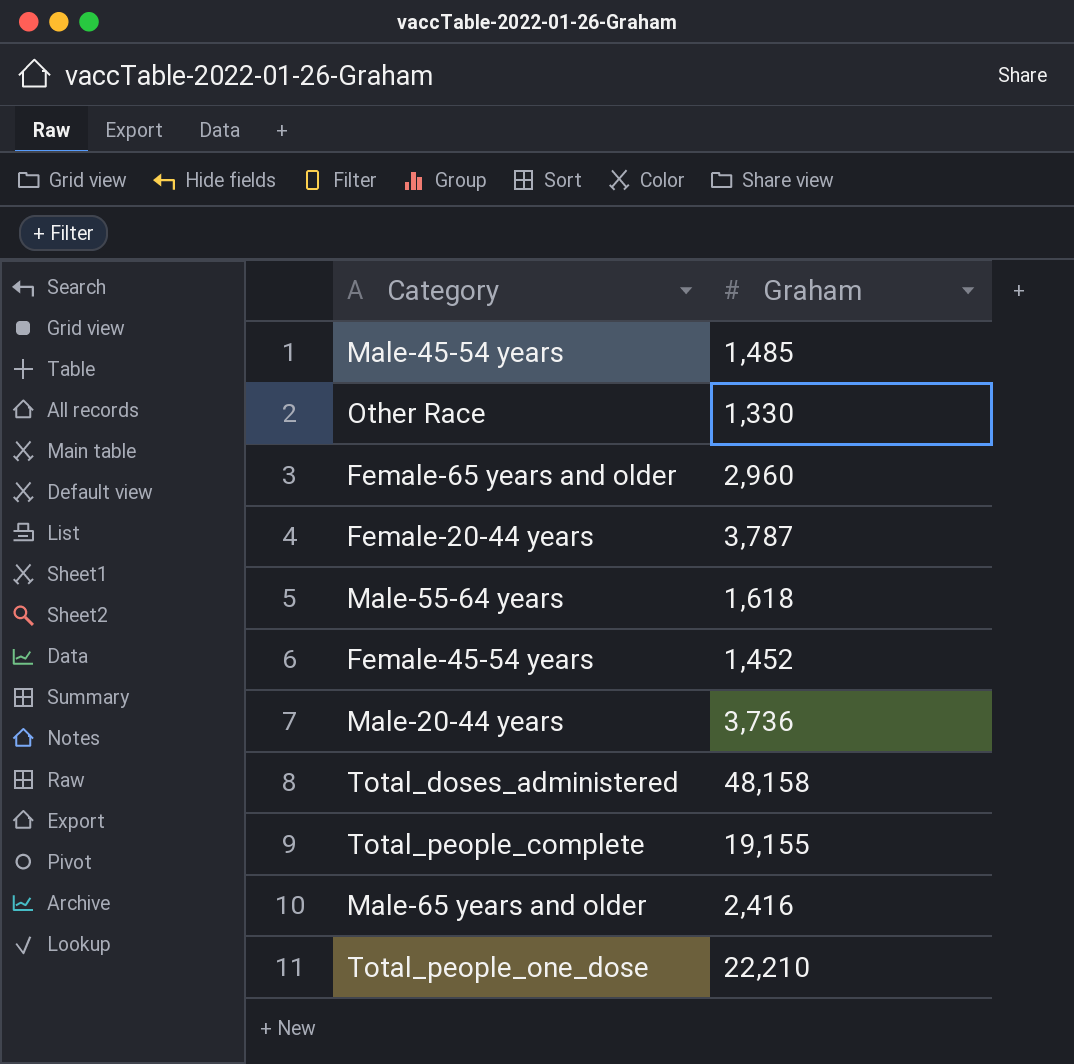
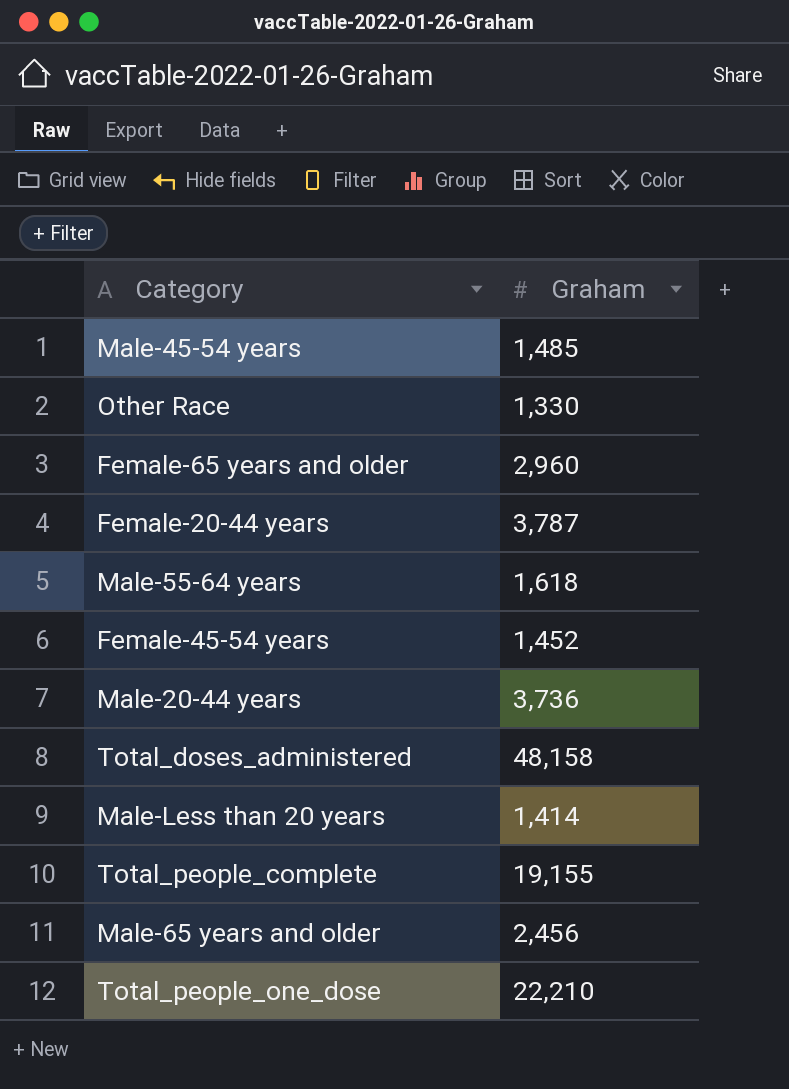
row Male-Less than 20 years: none -> 1,414
Male-65 years and older | Graham: 2,416 -> 2,456

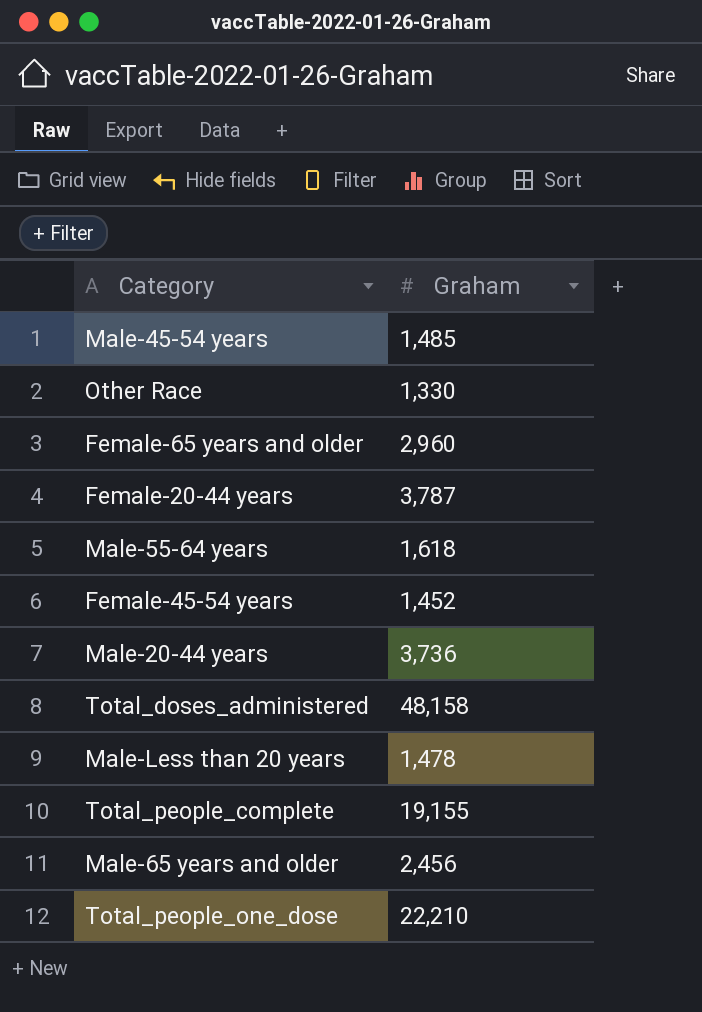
Male-Less than 20 years | Graham: 1,414 -> 1,478

